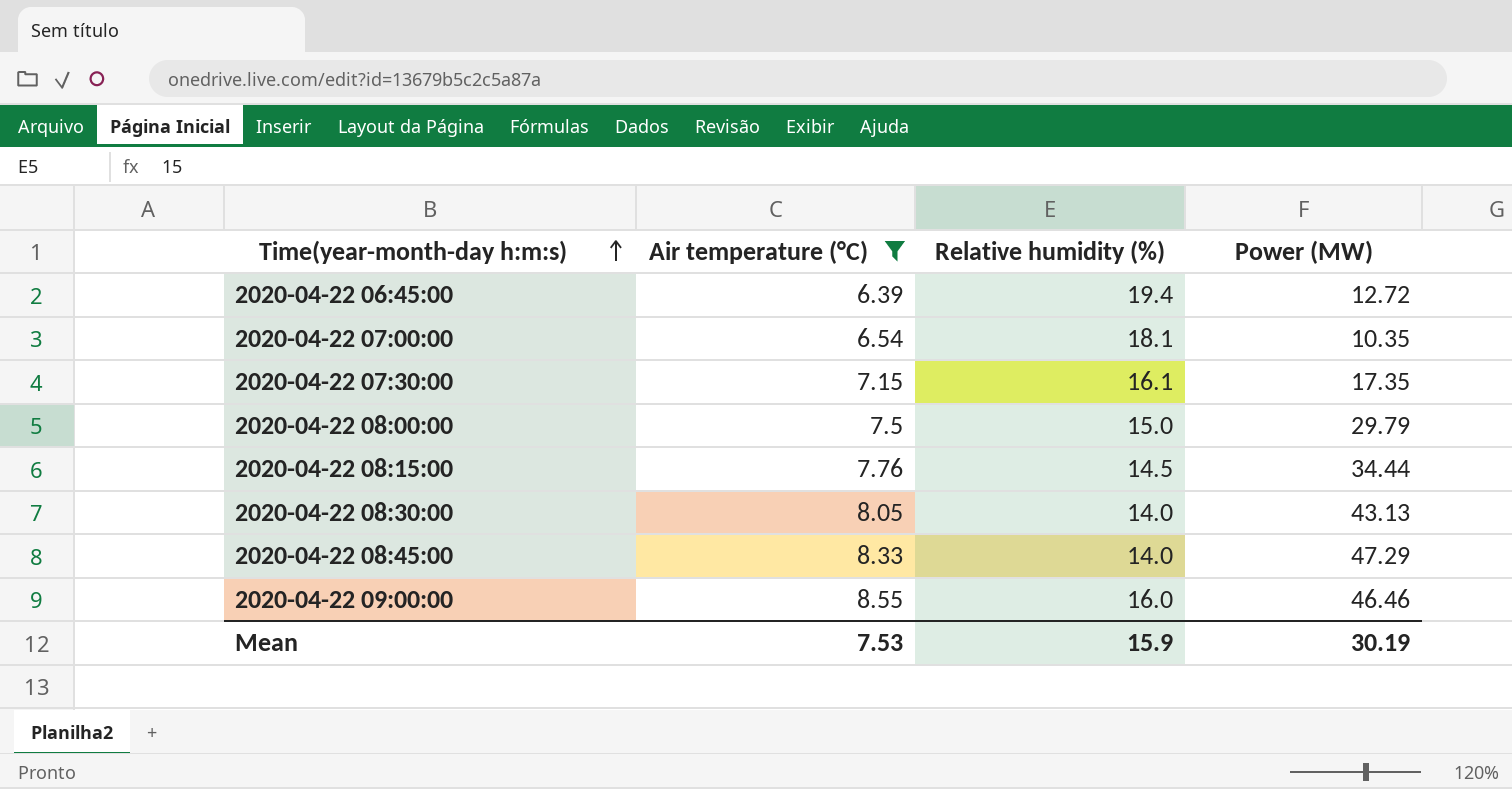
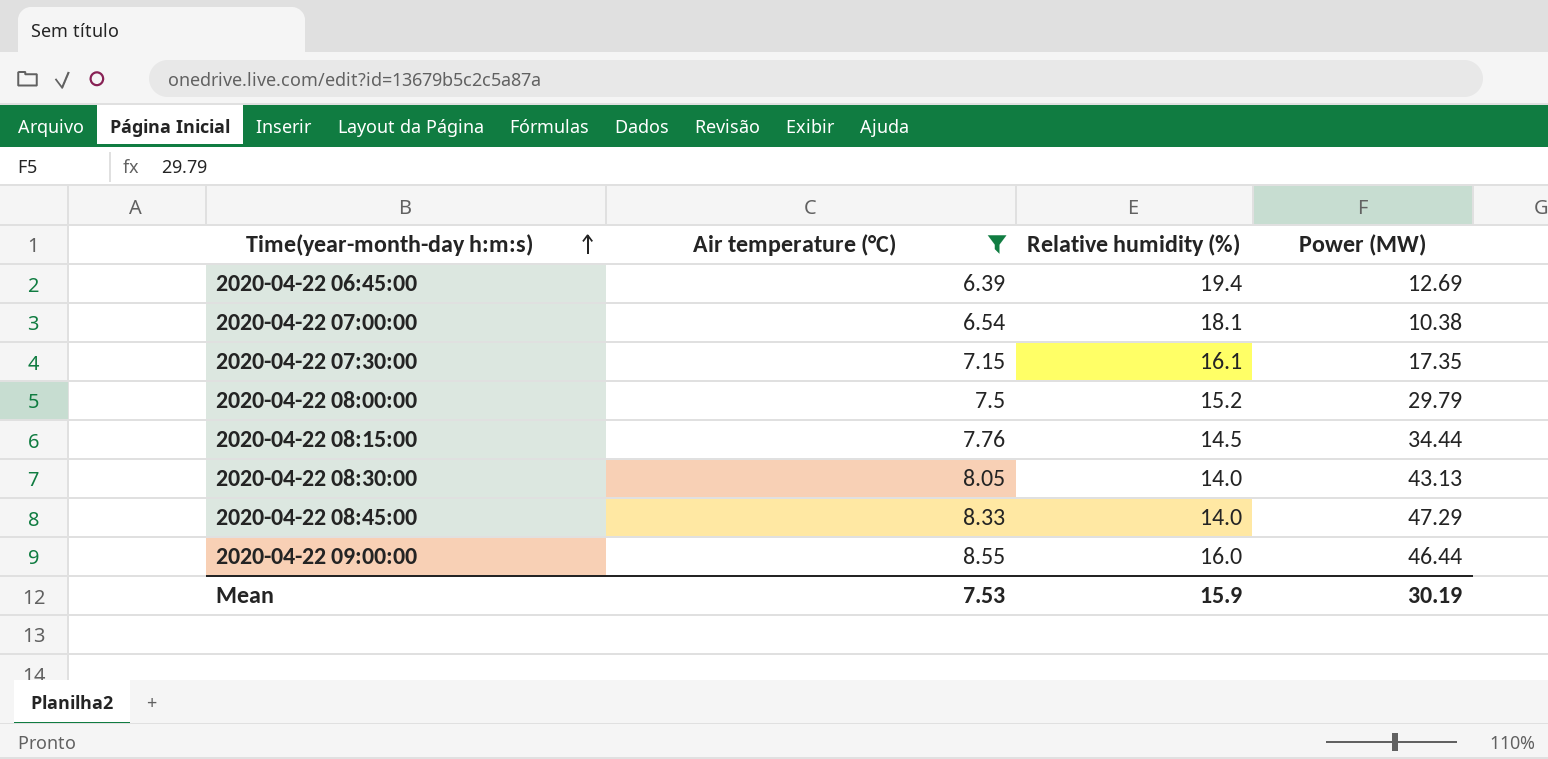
2020-04-22 06:45:00 | Power (MW): 12.72 -> 12.69
2020-04-22 07:00:00 | Power (MW): 10.35 -> 10.38
2020-04-22 08:00:00 | Relative humidity (%): 15.0 -> 15.2
2020-04-22 09:00:00 | Power (MW): 46.46 -> 46.44

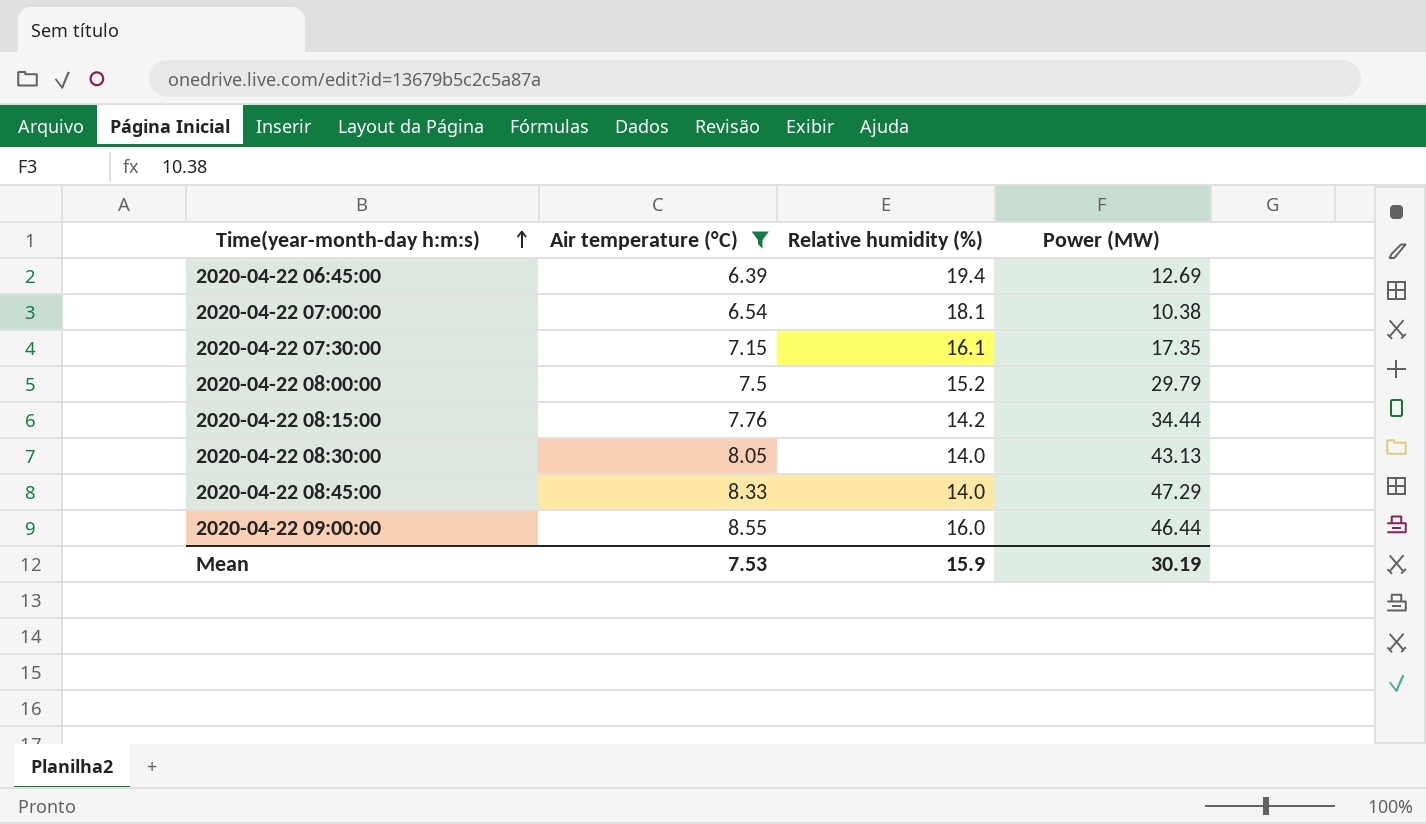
2020-04-22 08:15:00 | Relative humidity (%): 14.5 -> 14.2

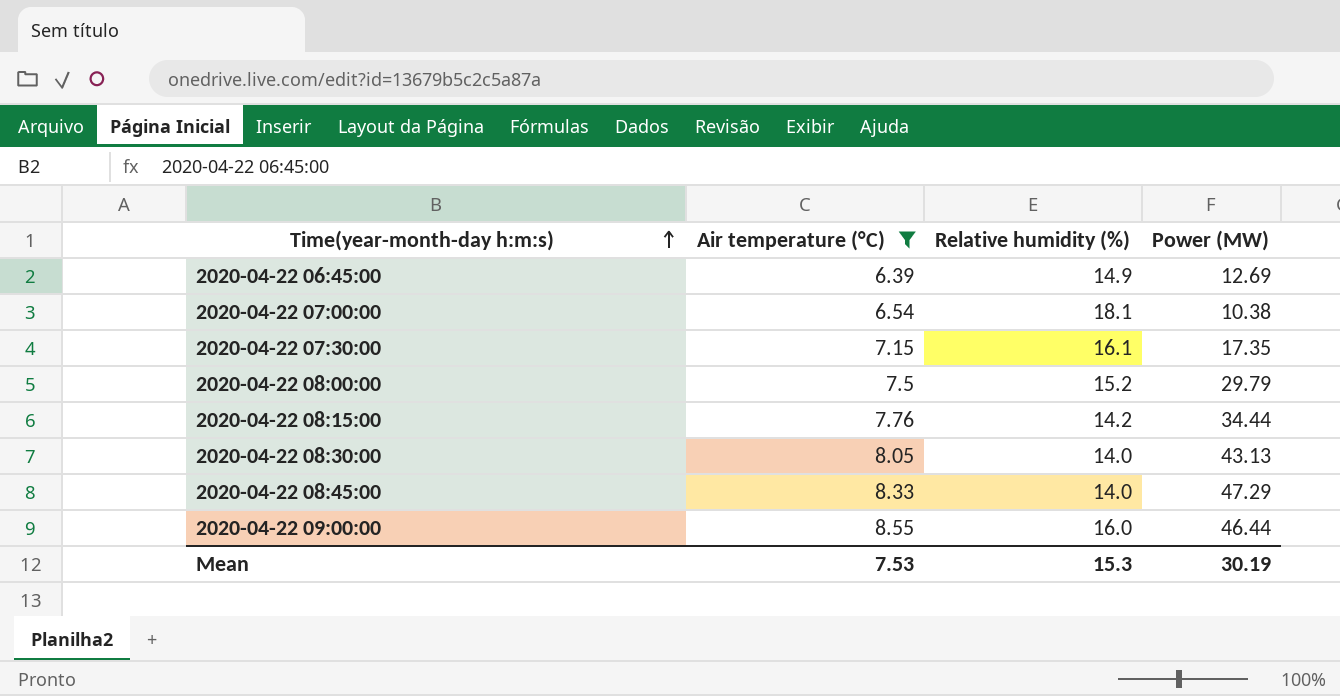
2020-04-22 06:45:00 | Relative humidity (%): 19.4 -> 14.9
Mean | Relative humidity (%): 15.9 -> 15.3

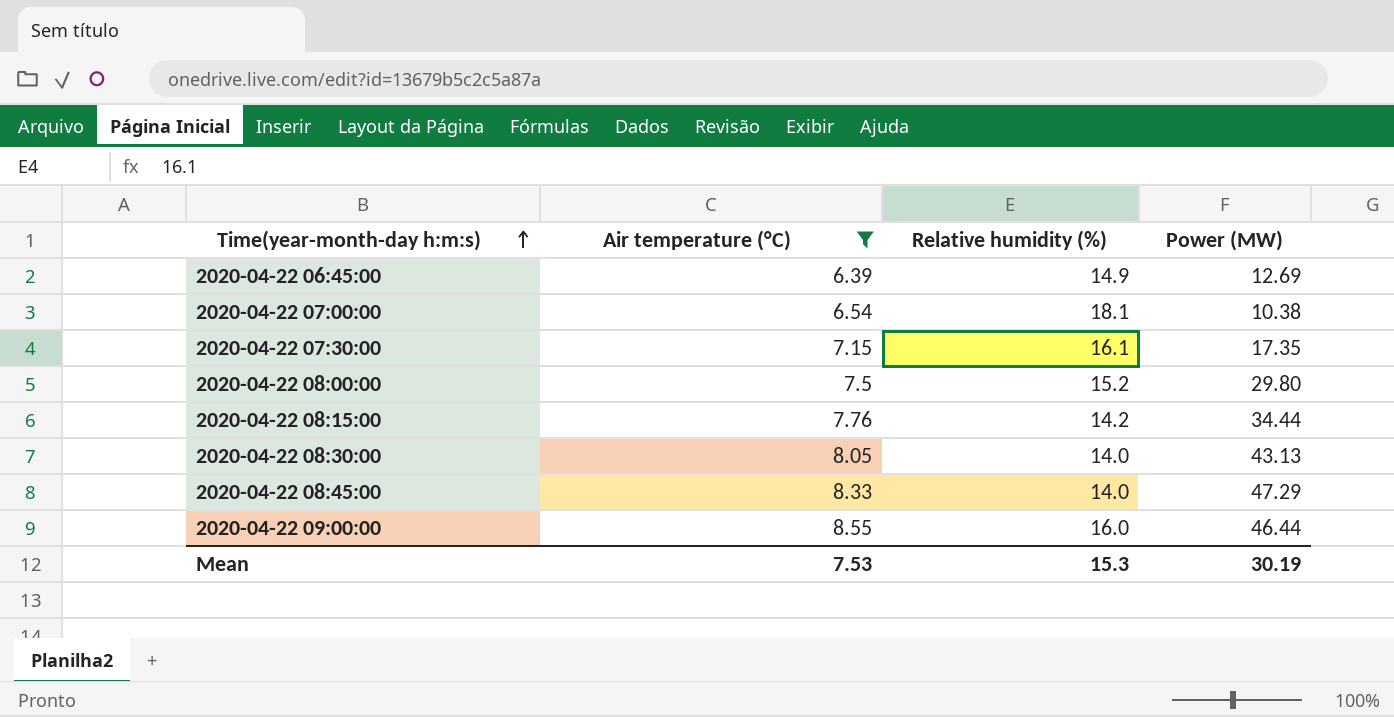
2020-04-22 08:00:00 | Power (MW): 29.79 -> 29.80

